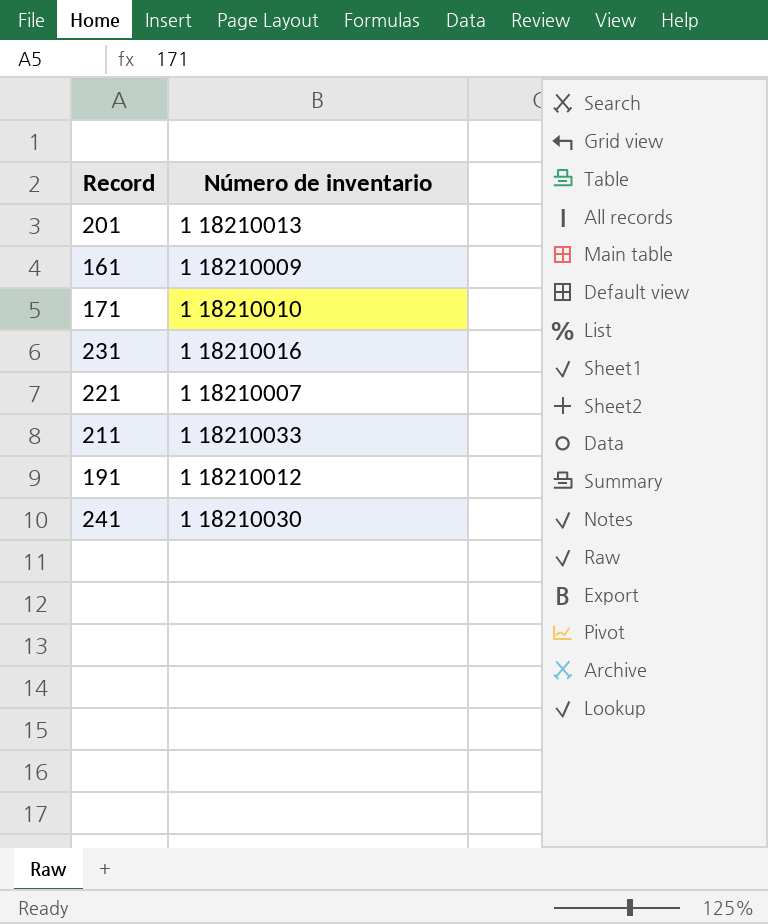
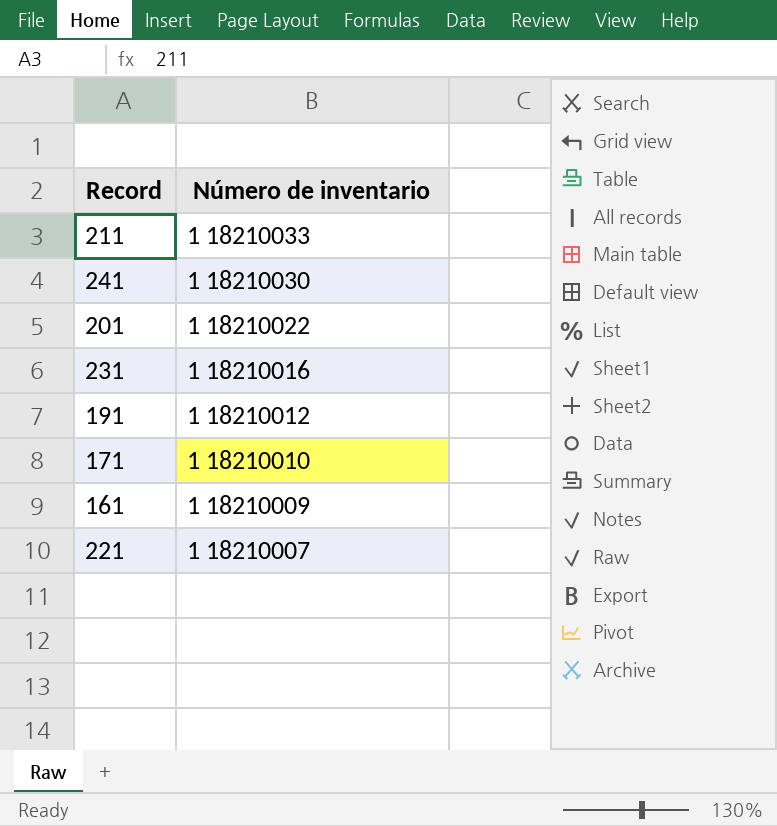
row order: none -> Número de inventario descending
201 | Número de inventario: 1 18210013 -> 1 18210022

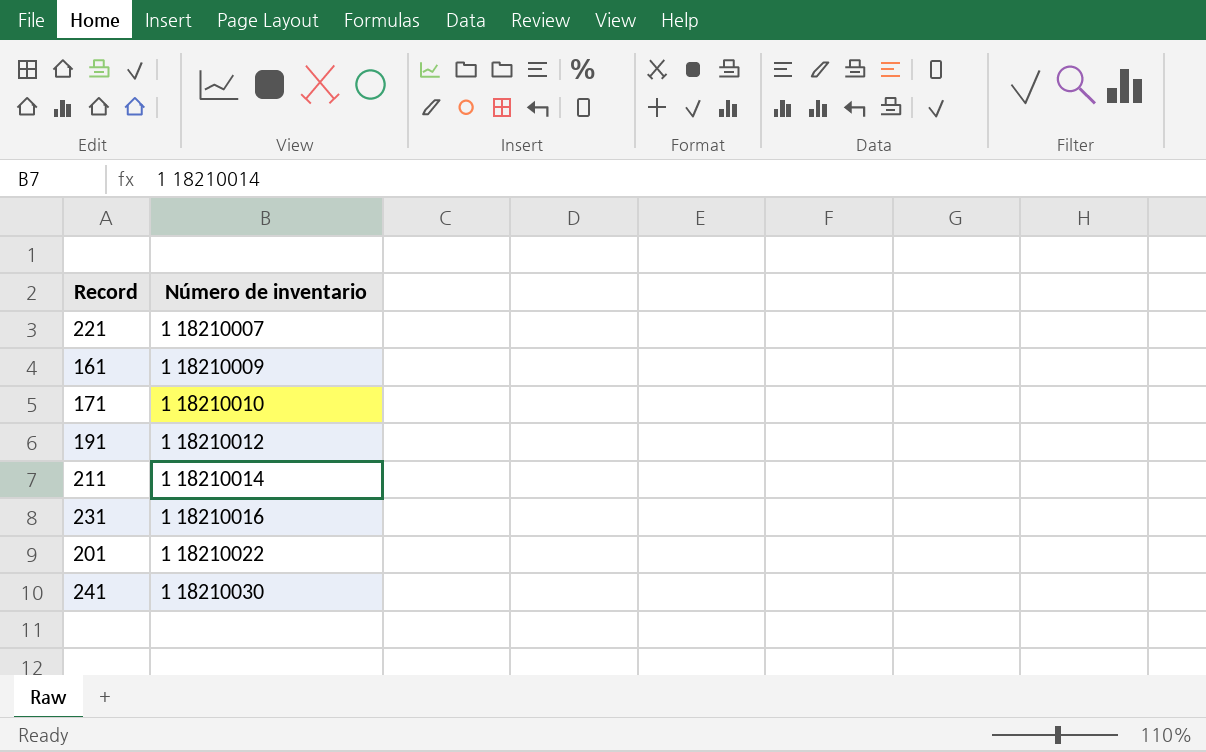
row order: Número de inventario descending -> Número de inventario ascending
211 | Número de inventario: 1 18210033 -> 1 18210014

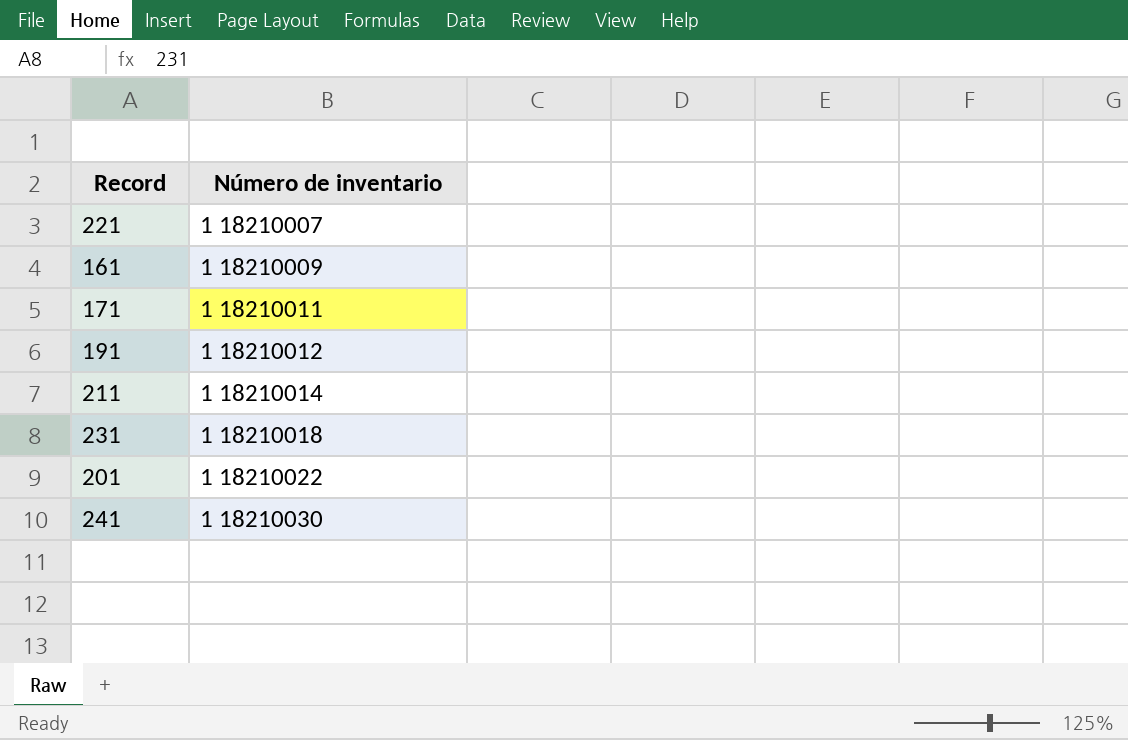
171 | Número de inventario: 1 18210010 -> 1 18210011
231 | Número de inventario: 1 18210016 -> 1 18210018

